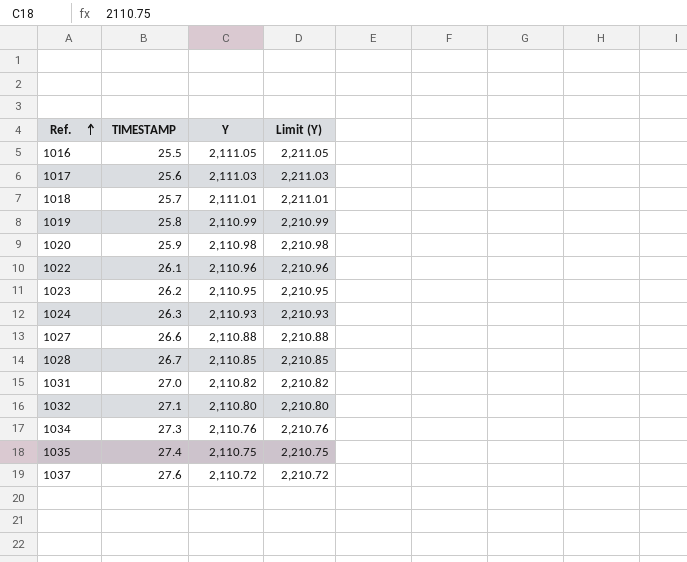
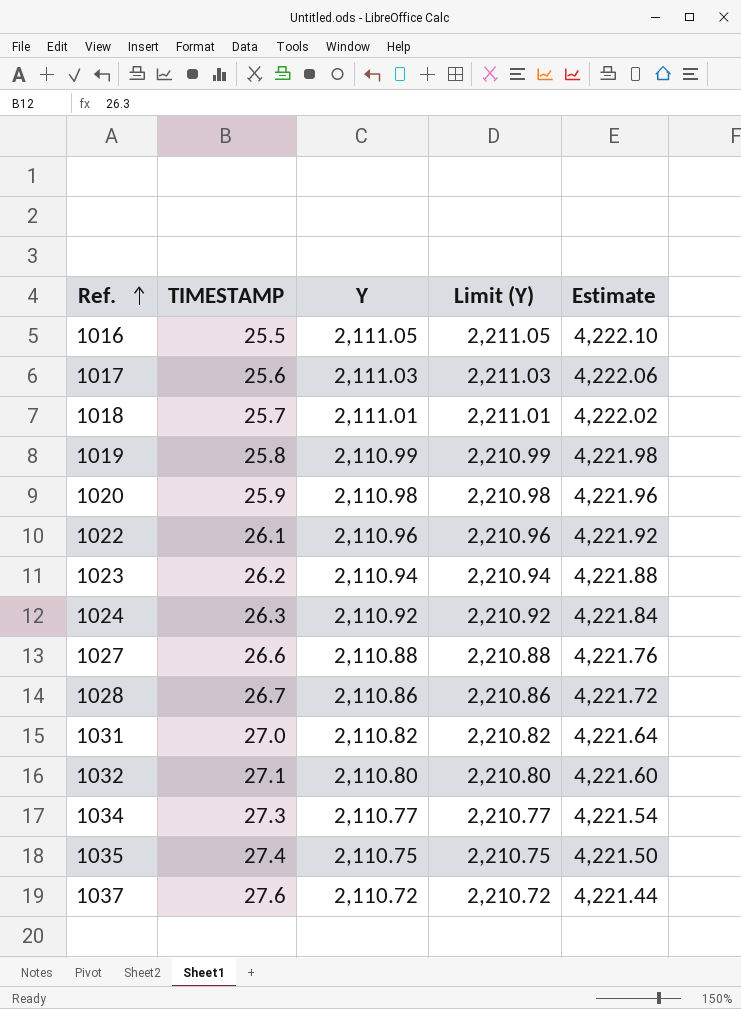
column Estimate | formula: none -> [Y] * 2
1023 | Y: 2,110.95 -> 2,110.94
1023 | Limit (Y): 2,210.95 -> 2,210.94
1024 | Y: 2,110.93 -> 2,110.92
1024 | Limit (Y): 2,210.93 -> 2,210.92
1028 | Y: 2,110.85 -> 2,110.86
1028 | Limit (Y): 2,210.85 -> 2,210.86
1034 | Y: 2,110.76 -> 2,110.77
1034 | Limit (Y): 2,210.76 -> 2,210.77

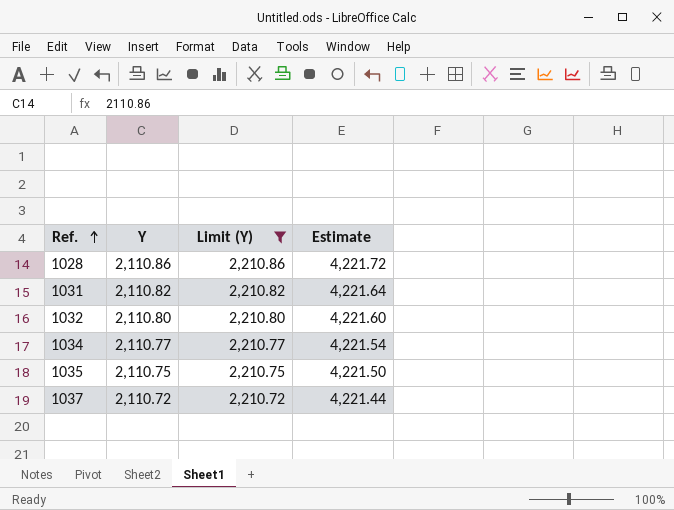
filter: none -> Limit (Y) <= 2,210.86
column TIMESTAMP | position: 2 -> none

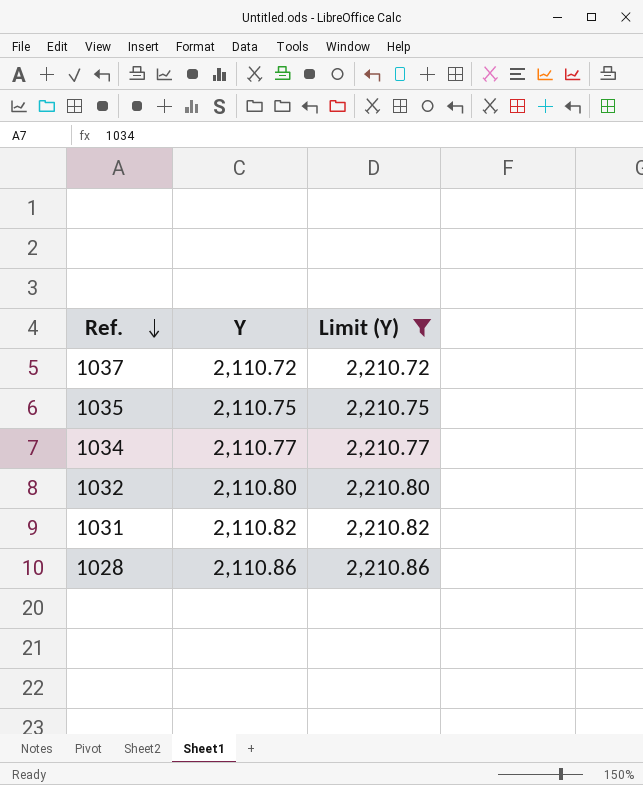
row order: Ref. ascending -> Ref. descending
column Estimate | formula: [Y] * 2 -> none

